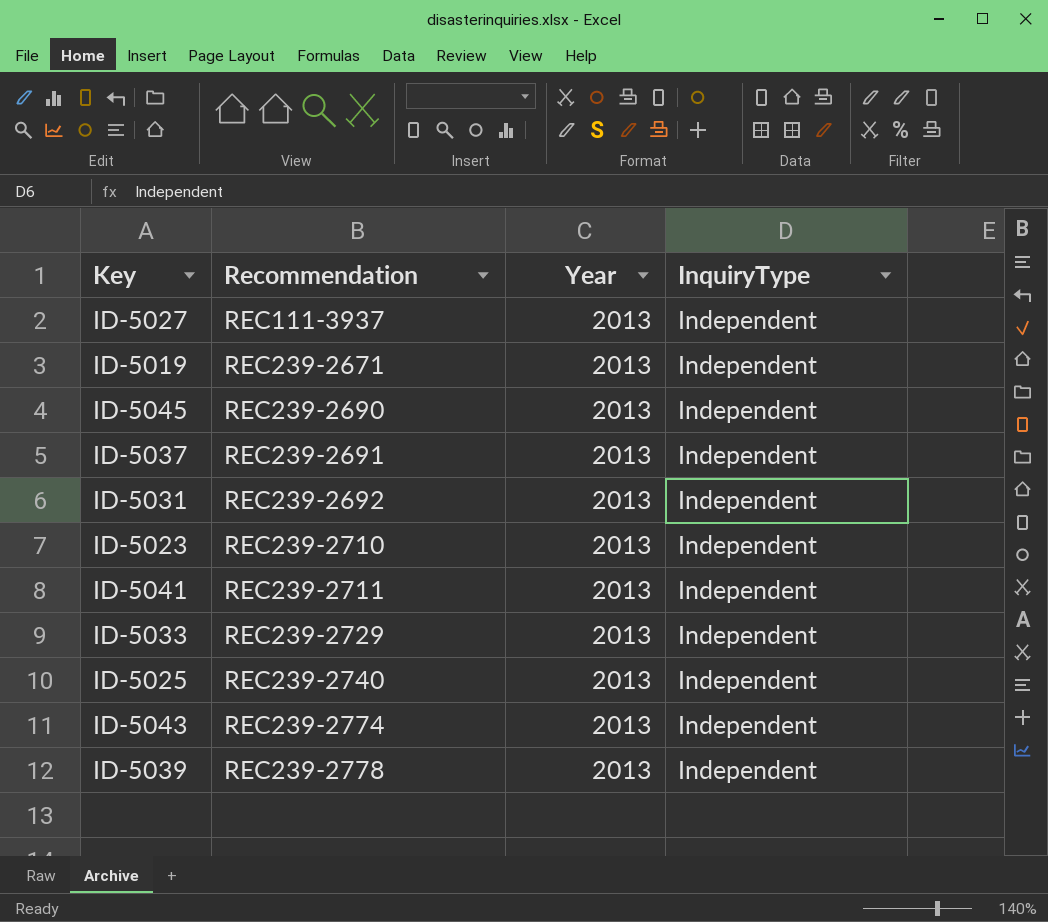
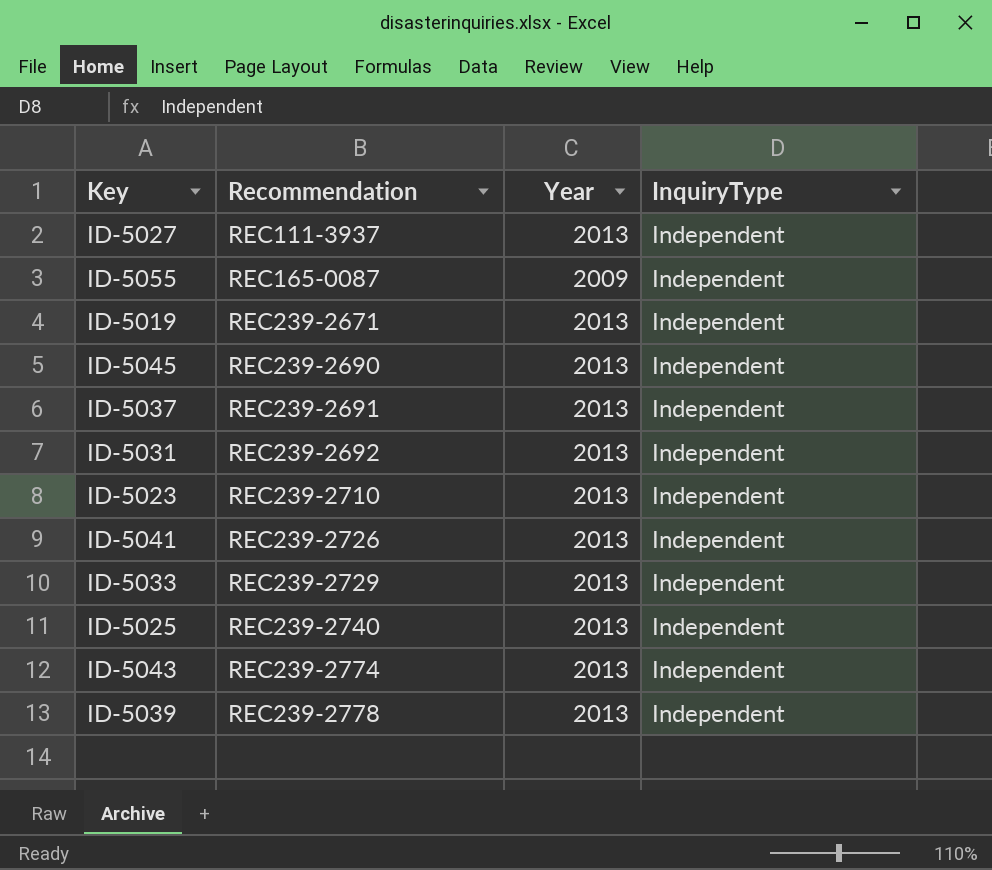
row ID-5055: none -> REC165-0087 | 2009 | Independent
ID-5041 | Recommendation: REC239-2711 -> REC239-2726

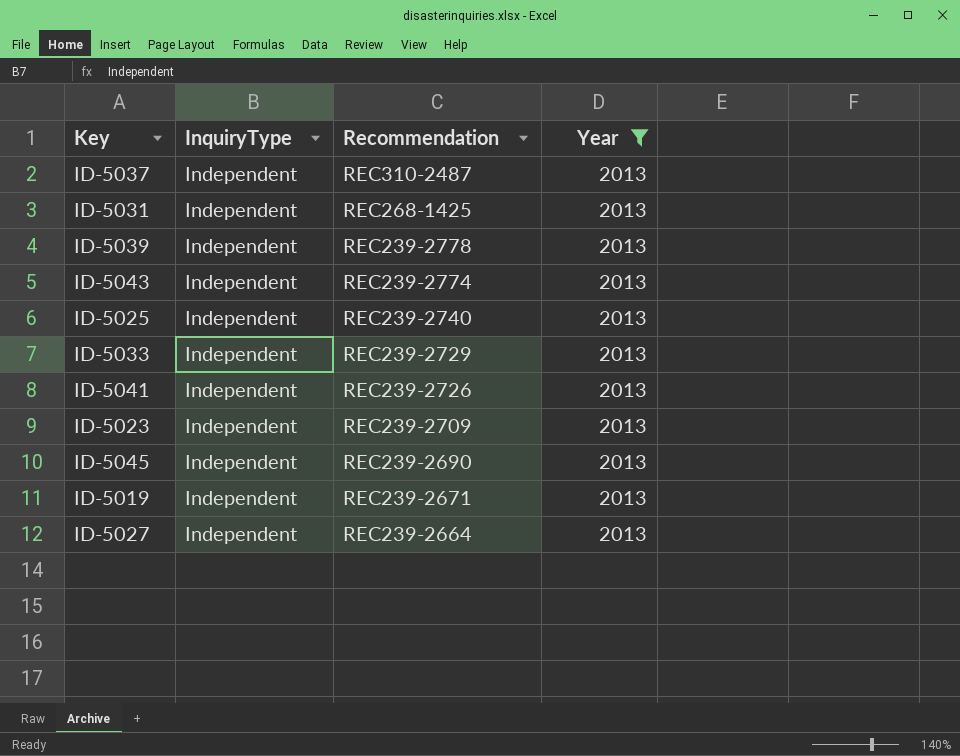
filter: none -> Year = 2013
row order: Recommendation ascending -> Recommendation descending
column InquiryType | position: 4 -> 2
ID-5037 | Recommendation: REC239-2691 -> REC310-2487
ID-5031 | Recommendation: REC239-2692 -> REC268-1425
ID-5023 | Recommendation: REC239-2710 -> REC239-2709
ID-5027 | Recommendation: REC111-3937 -> REC239-2664

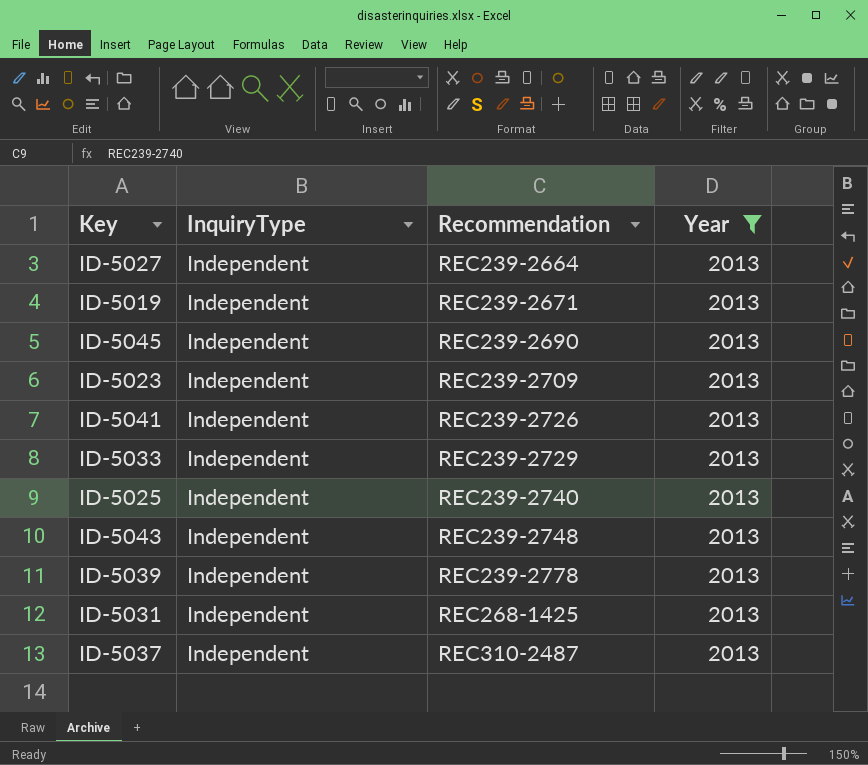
row order: Recommendation descending -> Recommendation ascending
ID-5043 | Recommendation: REC239-2774 -> REC239-2748

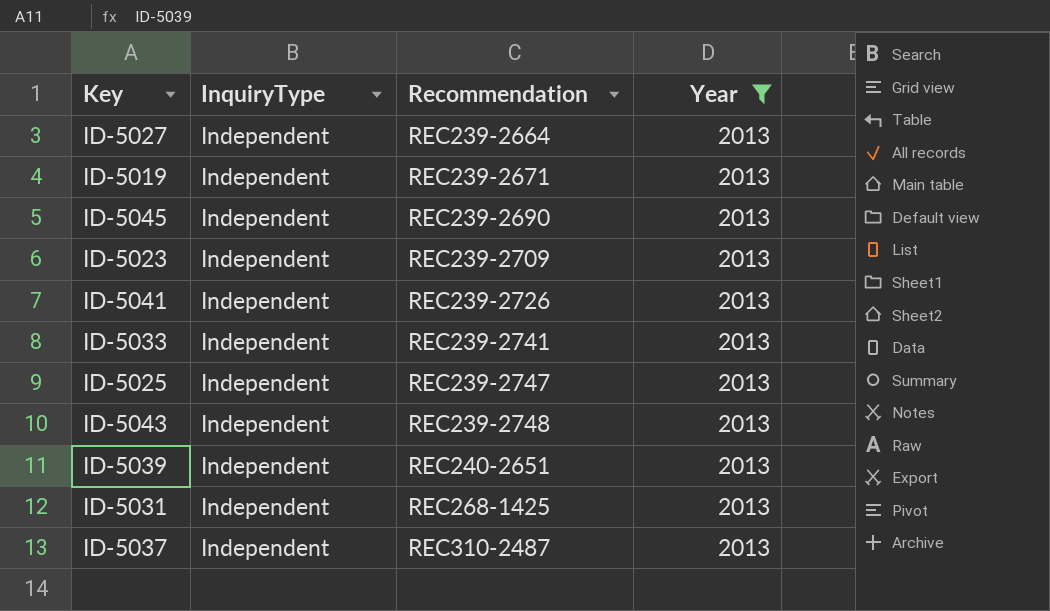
ID-5033 | Recommendation: REC239-2729 -> REC239-2741
ID-5025 | Recommendation: REC239-2740 -> REC239-2747
ID-5039 | Recommendation: REC239-2778 -> REC240-2651

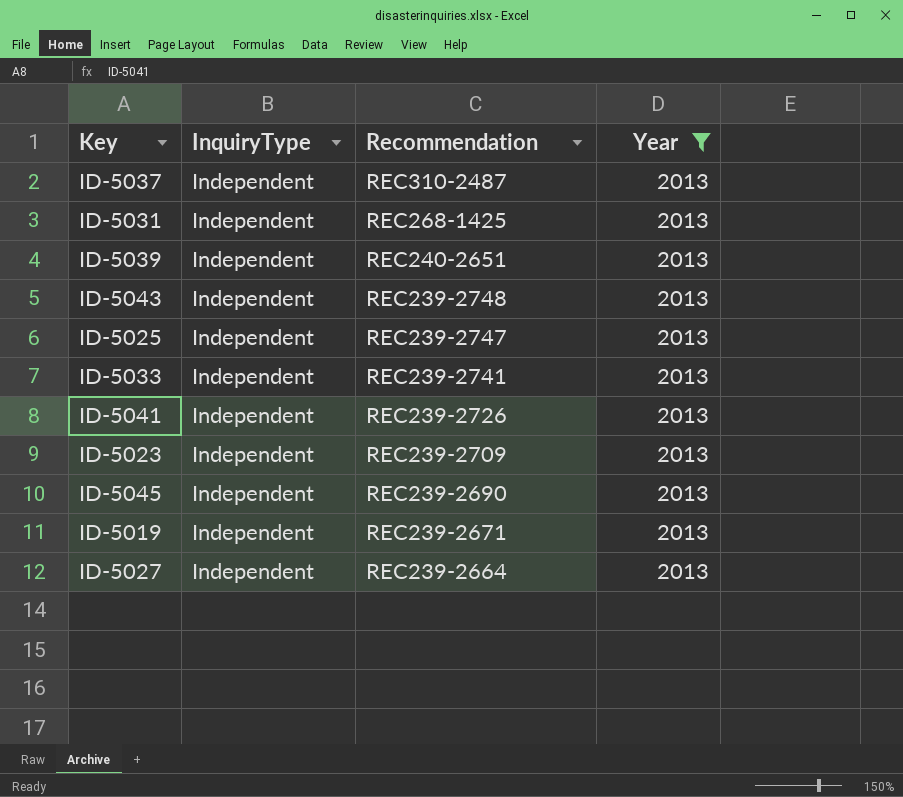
row order: Recommendation ascending -> Recommendation descending

